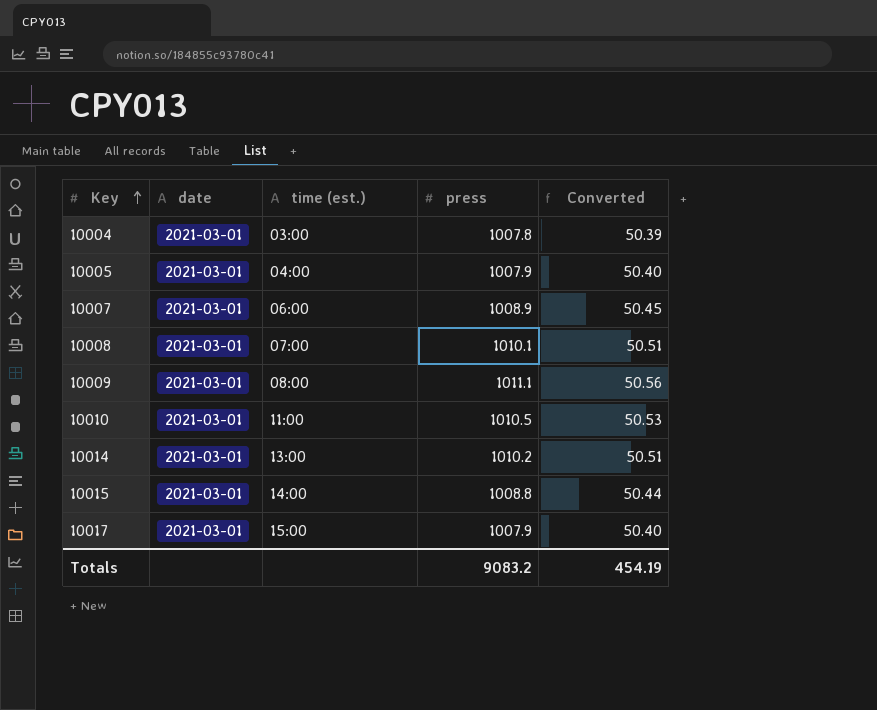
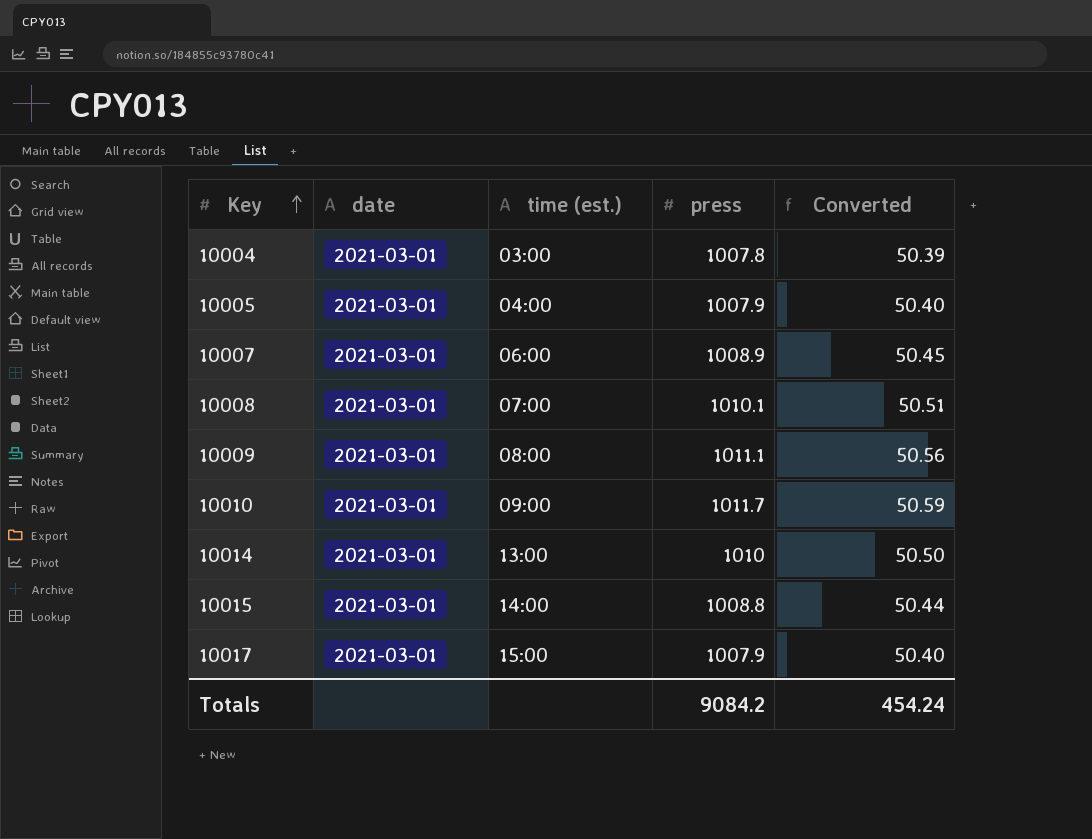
10010 | time (est.): 11:00 -> 09:00
10010 | press: 1010.5 -> 1011.7
10010 | Converted: 50.53 -> 50.59
10014 | press: 1010.2 -> 1010
10014 | Converted: 50.51 -> 50.50
Totals | press: 9083.2 -> 9084.2
Totals | Converted: 454.19 -> 454.24

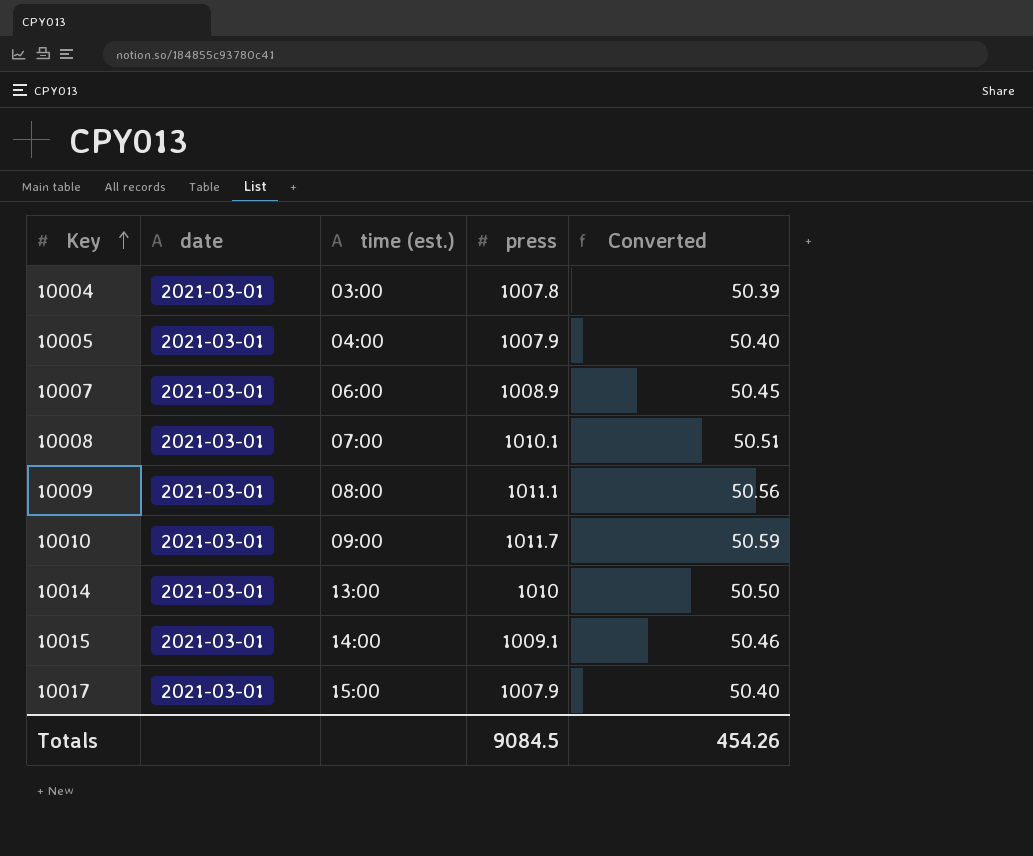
10015 | press: 1008.8 -> 1009.1
10015 | Converted: 50.44 -> 50.46
Totals | press: 9084.2 -> 9084.5
Totals | Converted: 454.24 -> 454.26

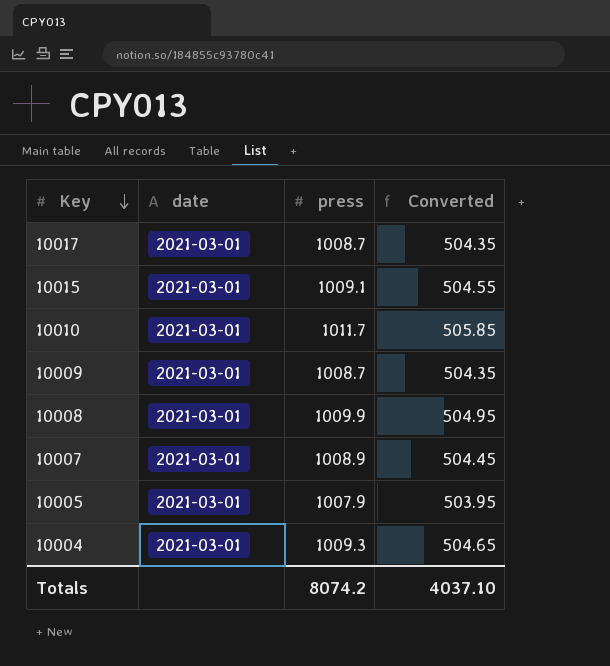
row order: Key ascending -> Key descending
column time (est.) | position: 3 -> none
column Converted | formula: [press] * 0.05 -> [press] * 0.5
row 10014: 2021-03-01 | 13:00 | 1010 | 50.50 -> none
10017 | press: 1007.9 -> 1008.7
10009 | press: 1011.1 -> 1008.7
10008 | press: 1010.1 -> 1009.9
10004 | press: 1007.8 -> 1009.3
Totals | press: 9084.5 -> 8074.2
Totals | Converted: 454.26 -> 4037.10

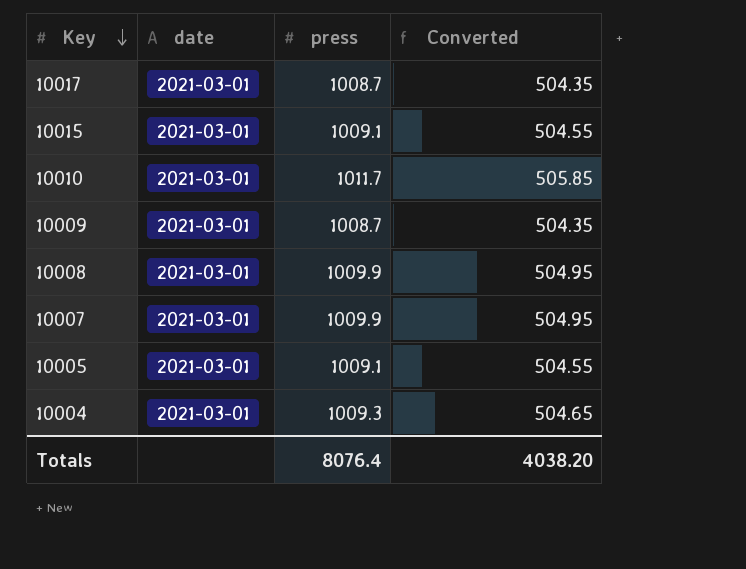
10007 | press: 1008.9 -> 1009.9
10007 | Converted: 504.45 -> 504.95
10005 | press: 1007.9 -> 1009.1
10005 | Converted: 503.95 -> 504.55
Totals | press: 8074.2 -> 8076.4
Totals | Converted: 4037.10 -> 4038.20

